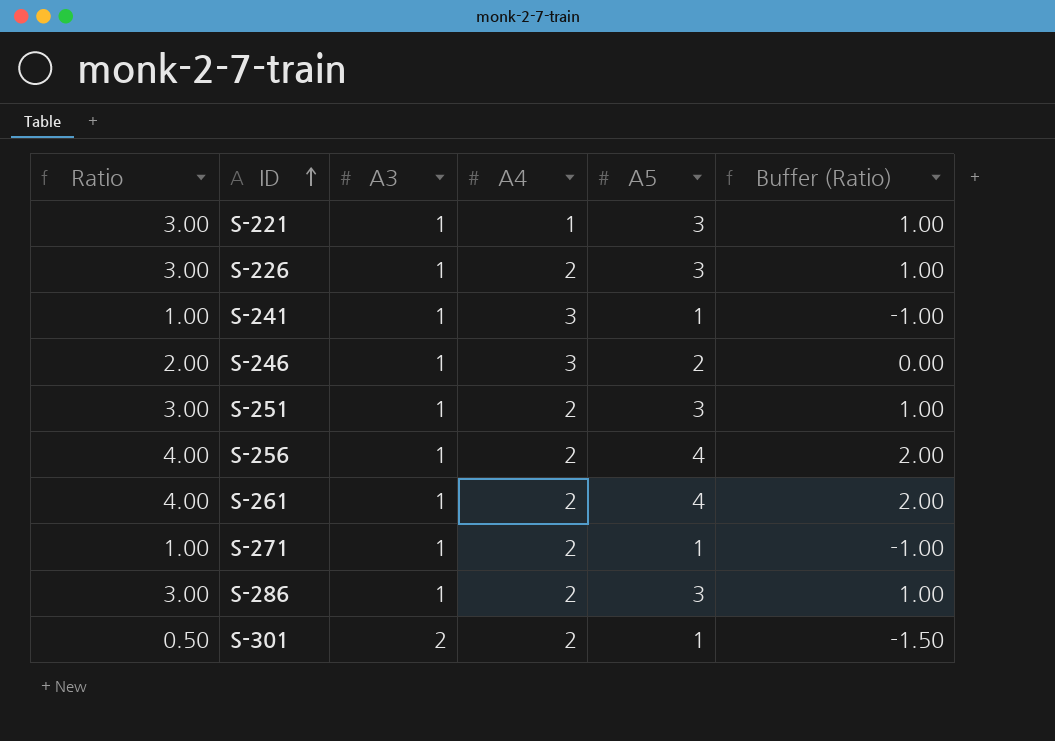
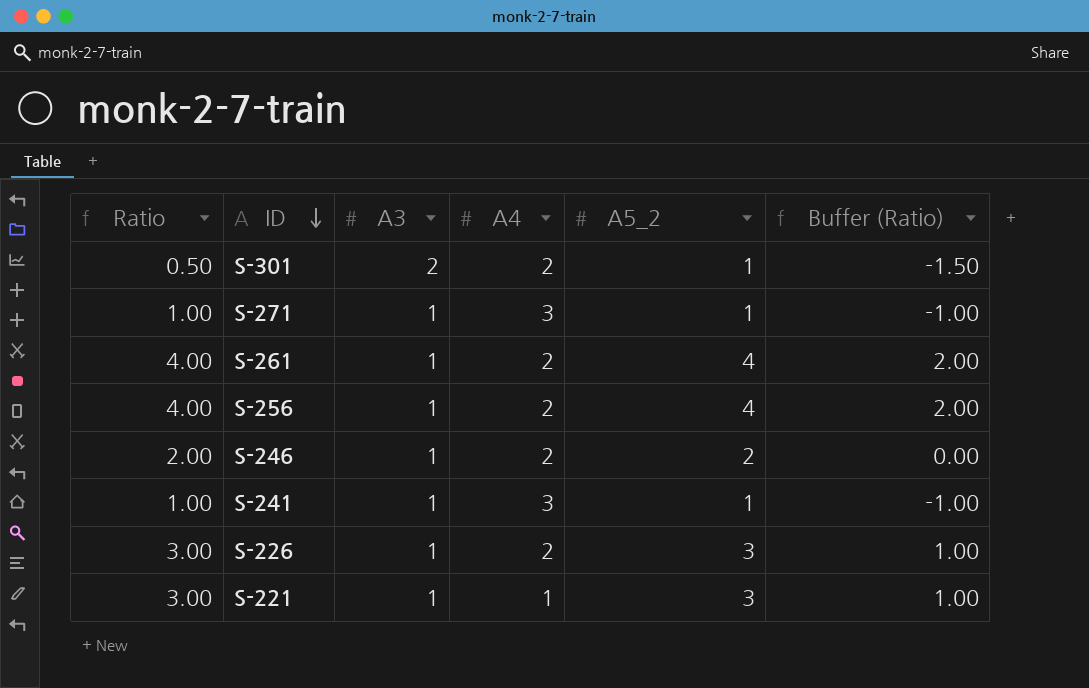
row order: ID ascending -> ID descending
column name: A5 -> A5_2
row S-251: 3.00 | 1 | 2 | 3 | 1.00 -> none
row S-286: 3.00 | 1 | 2 | 3 | 1.00 -> none
S-271 | A4: 2 -> 3
S-246 | A4: 3 -> 2

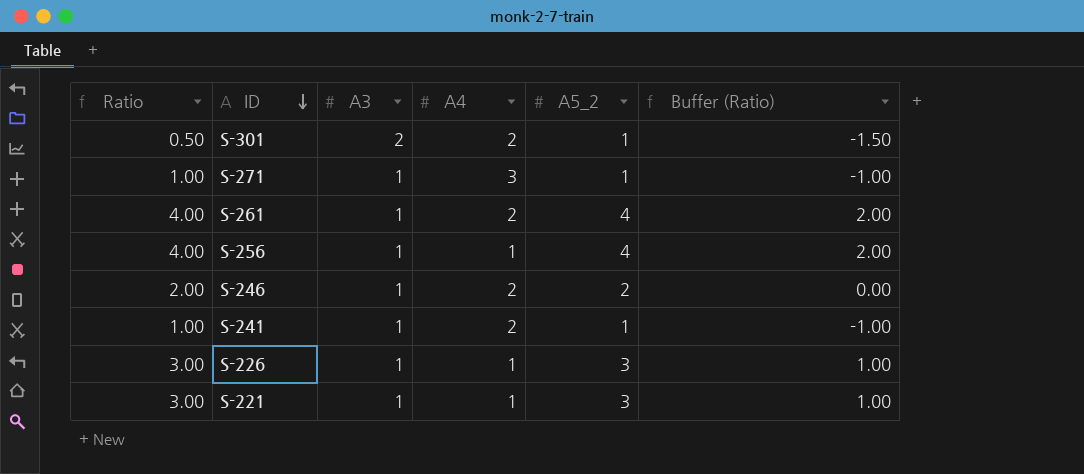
S-256 | A4: 2 -> 1
S-241 | A4: 3 -> 2
S-226 | A4: 2 -> 1

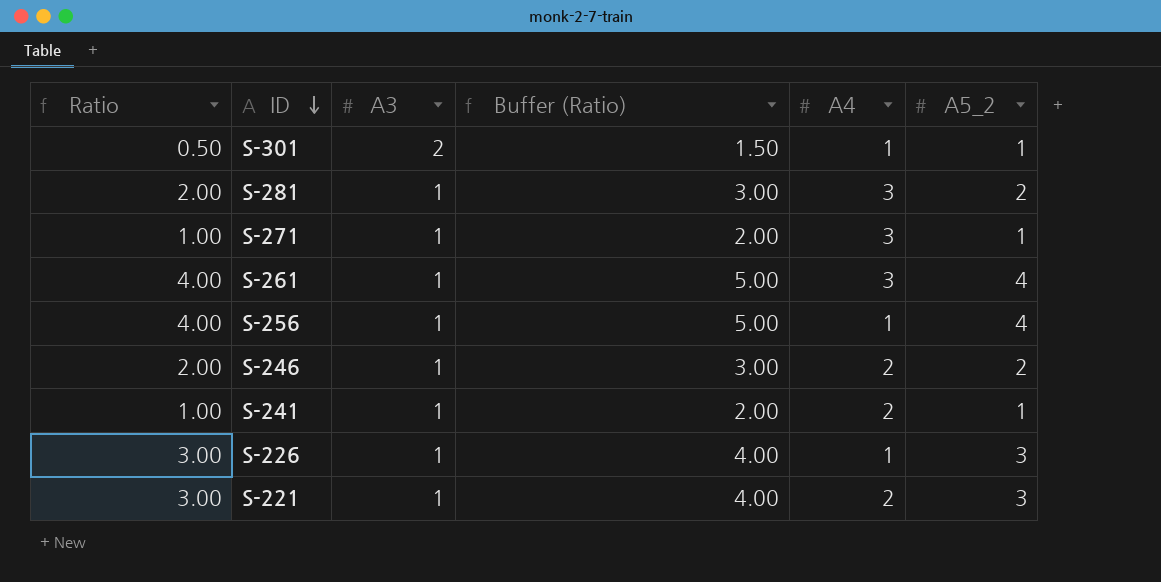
column Buffer (Ratio) | formula: [Ratio] - 2 -> [Ratio] + 1
column Buffer (Ratio) | position: 6 -> 4
S-301 | A4: 2 -> 1
row S-281: none -> 2.00 | 1 | 3.00 | 3 | 2
S-261 | A4: 2 -> 3
S-221 | A4: 1 -> 2

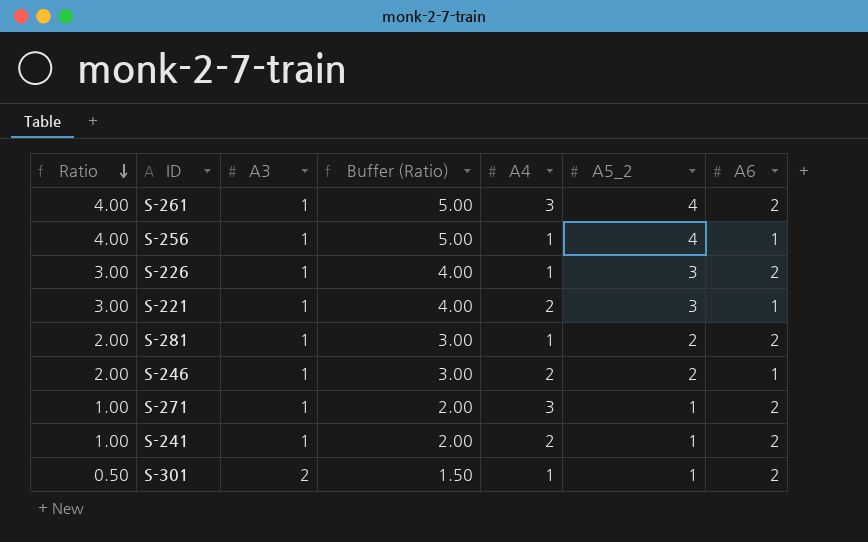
row order: ID descending -> Ratio descending
column A6 | position: none -> 7
S-281 | A4: 3 -> 1

